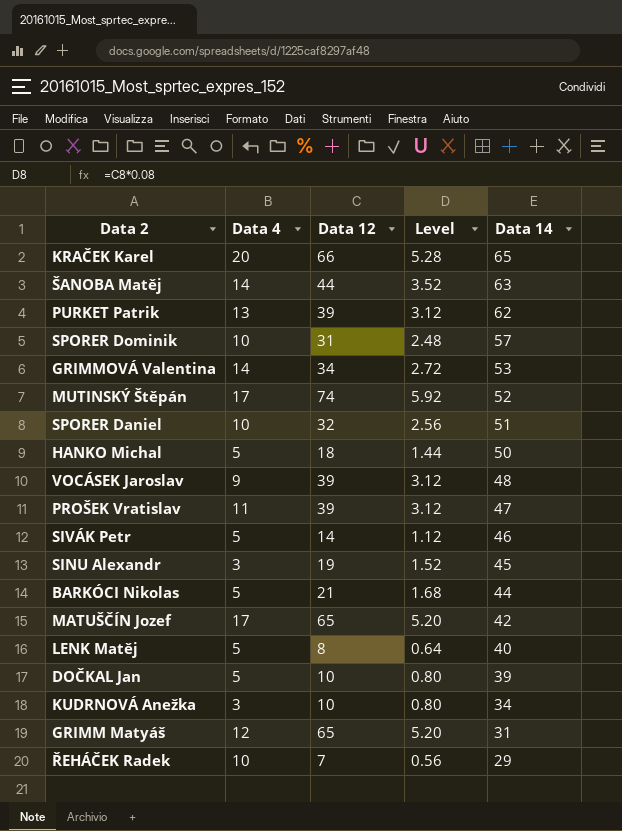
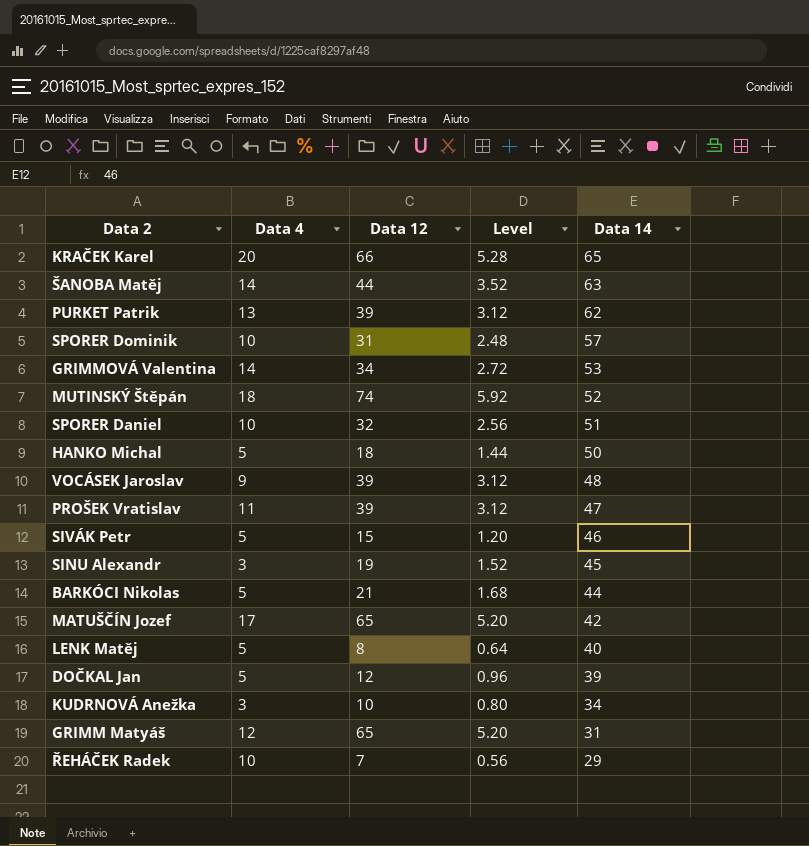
MUTINSKÝ Štěpán | Data 4: 17 -> 18
SIVÁK Petr | Data 12: 14 -> 15
SIVÁK Petr | Level: 1.12 -> 1.20
DOČKAL Jan | Data 12: 10 -> 12
DOČKAL Jan | Level: 0.80 -> 0.96

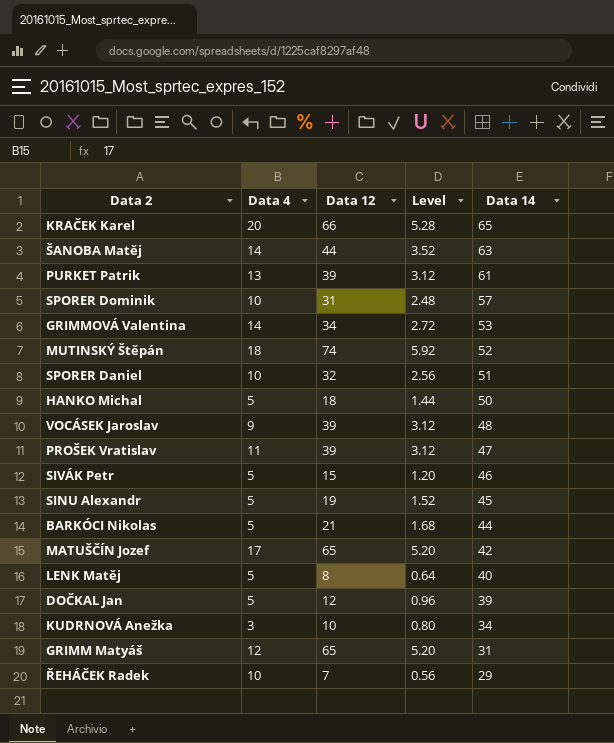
PURKET Patrik | Data 14: 62 -> 61
SINU Alexandr | Data 4: 3 -> 5

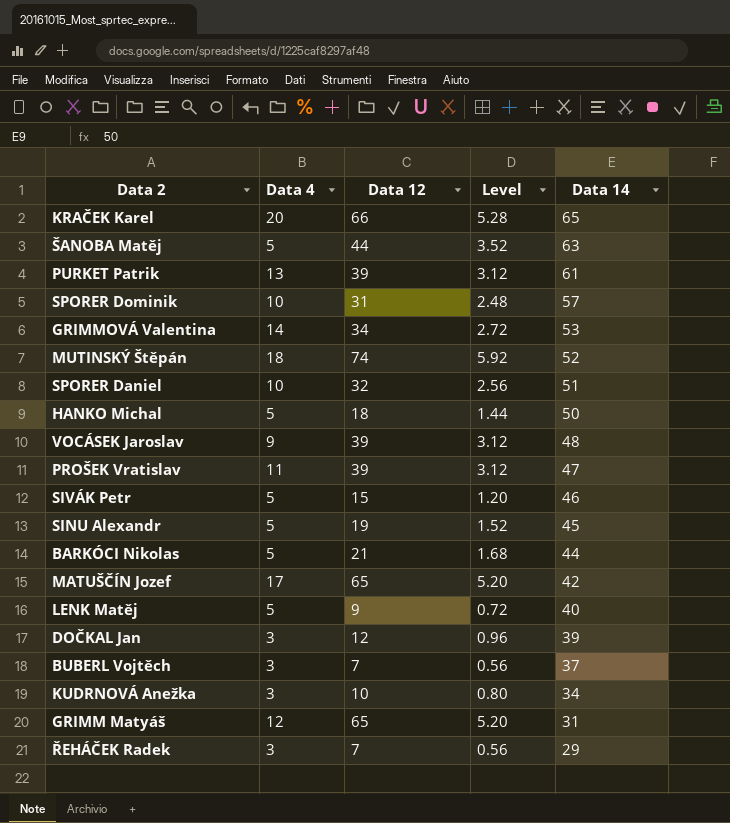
ŠANOBA Matěj | Data 4: 14 -> 5
LENK Matěj | Data 12: 8 -> 9
LENK Matěj | Level: 0.64 -> 0.72
DOČKAL Jan | Data 4: 5 -> 3
row BUBERL Vojtěch: none -> 3 | 7 | 0.56 | 37
ŘEHÁČEK Radek | Data 4: 10 -> 3

